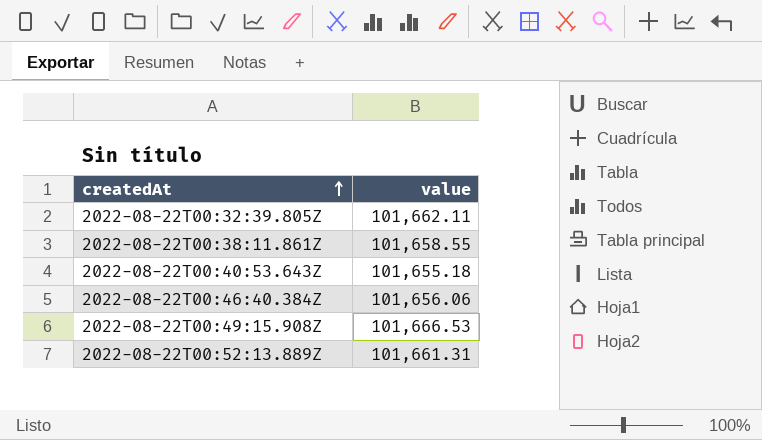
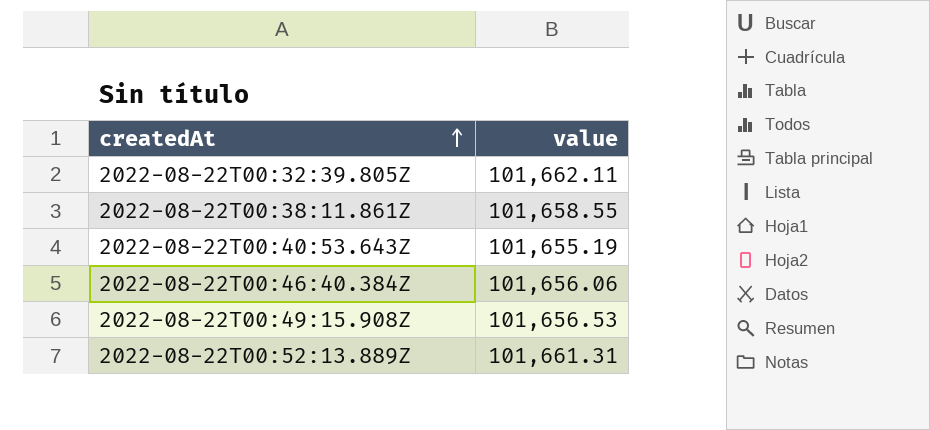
2022-08-22T00:40:53.643Z | value: 101,655.18 -> 101,655.19
2022-08-22T00:49:15.908Z | value: 101,666.53 -> 101,656.53

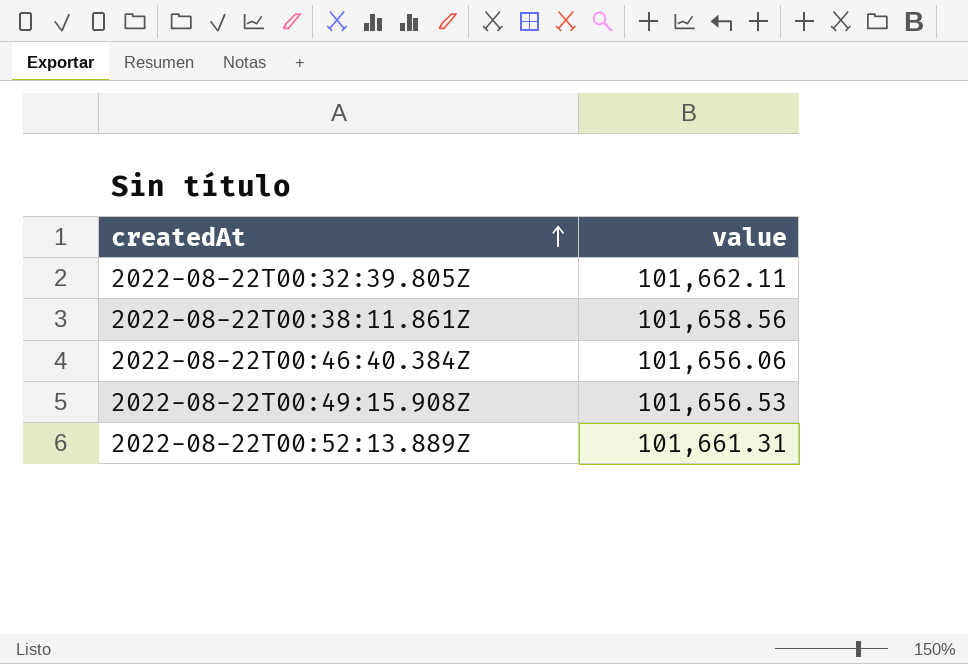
row 2022-08-22T00:40:53.643Z: 101,655.19 -> none
2022-08-22T00:38:11.861Z | value: 101,658.55 -> 101,658.56

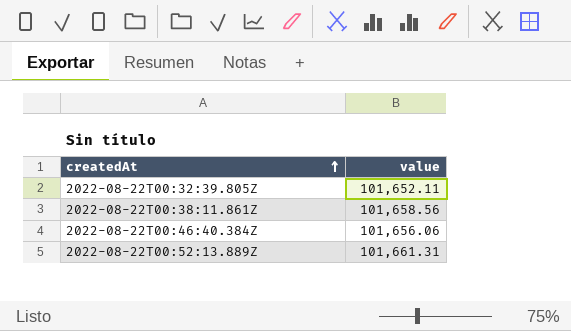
row 2022-08-22T00:49:15.908Z: 101,656.53 -> none
2022-08-22T00:32:39.805Z | value: 101,662.11 -> 101,652.11

